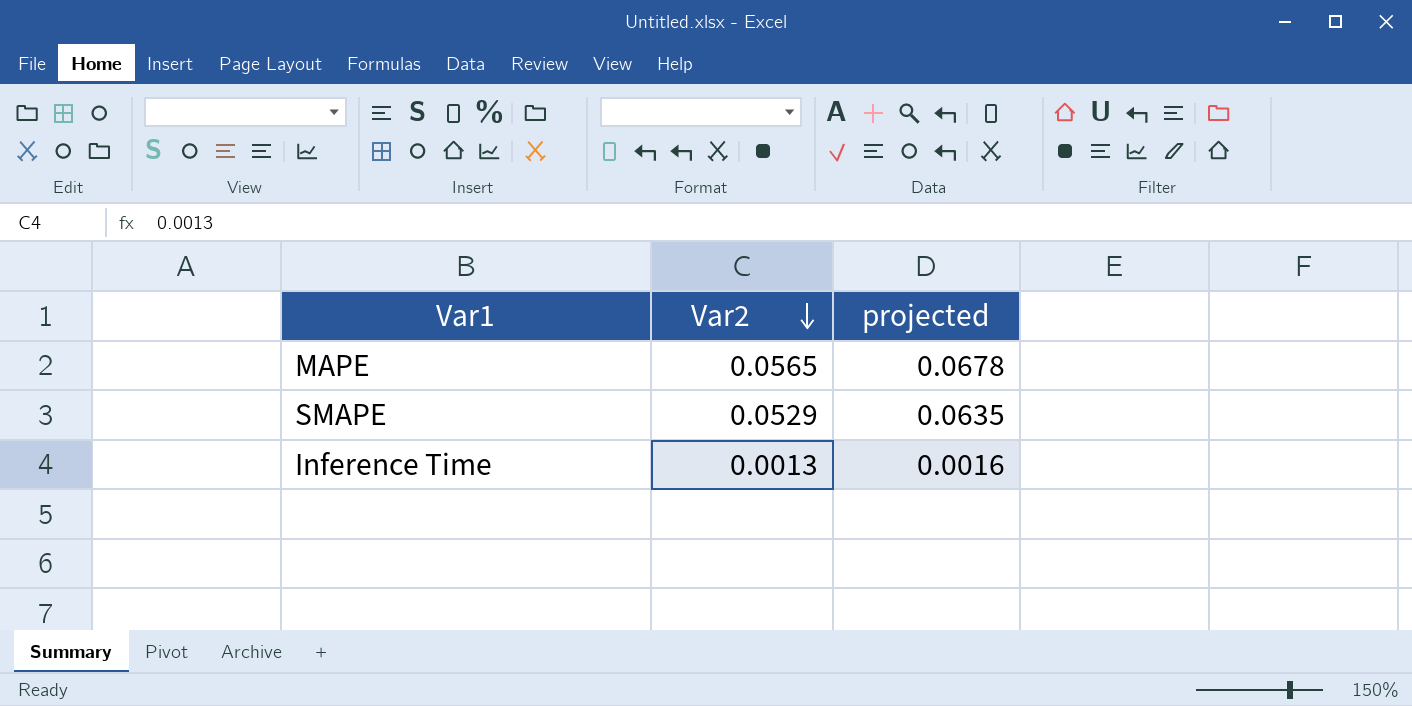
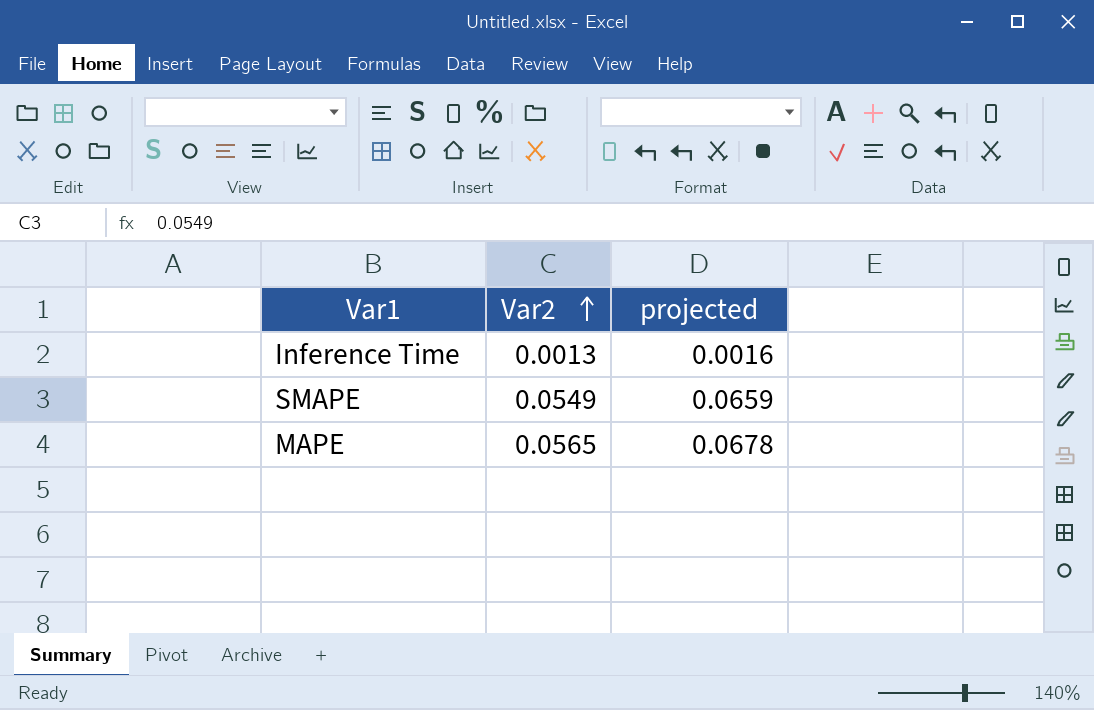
row order: Var2 descending -> Var2 ascending
SMAPE | Var2: 0.0529 -> 0.0549
SMAPE | projected: 0.0635 -> 0.0659

